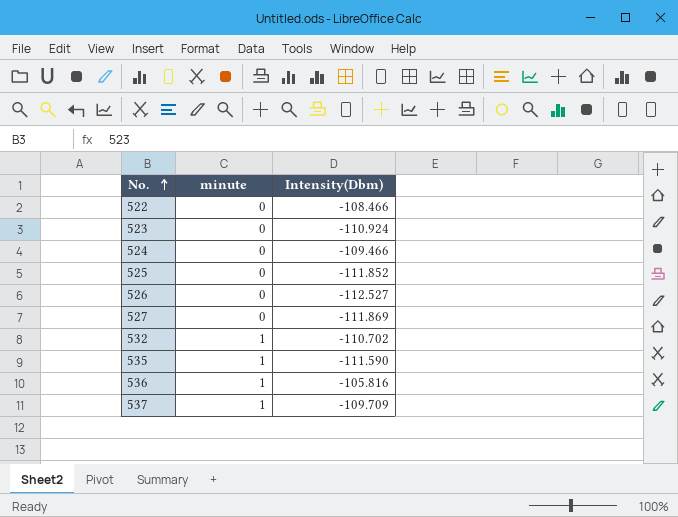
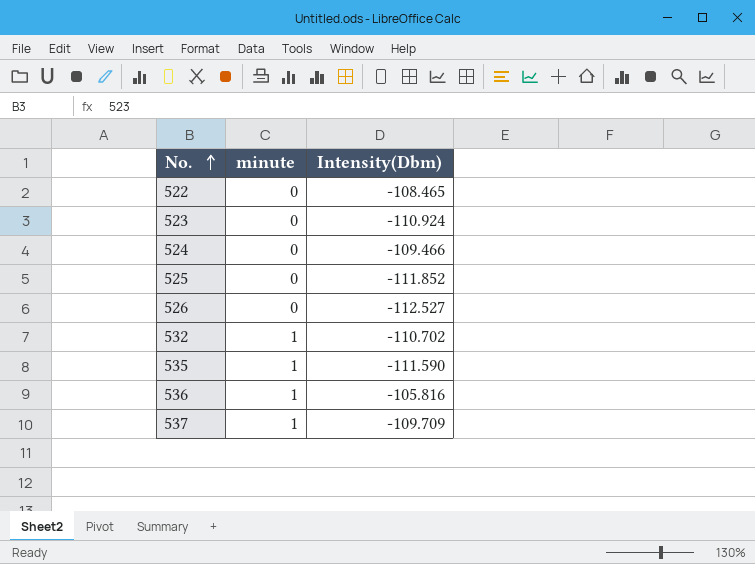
row 527: 0 | -111.869 -> none
522 | Intensity(Dbm): -108.466 -> -108.465

